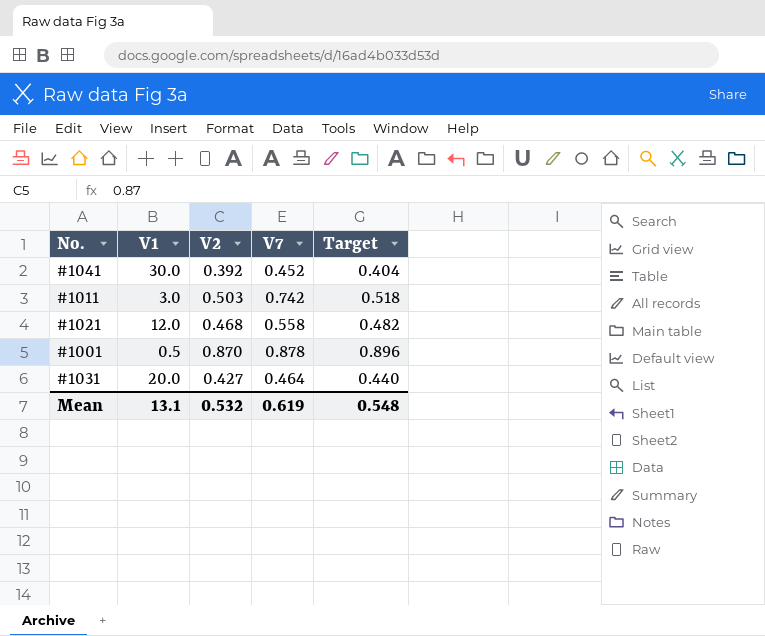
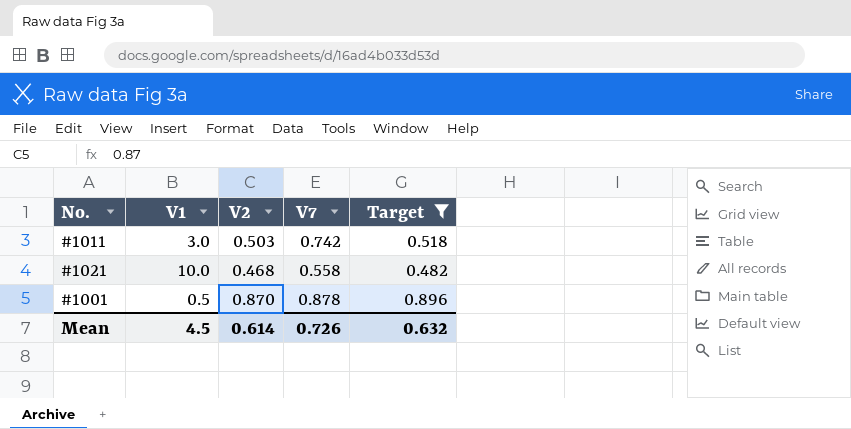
filter: none -> Target >= 0.482
#1021 | V1: 12.0 -> 10.0
Mean | V1: 13.1 -> 4.5
Mean | V2: 0.532 -> 0.614
Mean | V7: 0.619 -> 0.726
Mean | Target: 0.548 -> 0.632

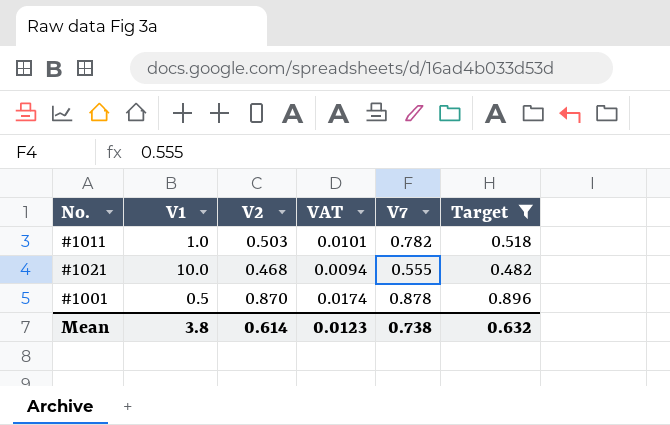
column VAT | formula: none -> [V2] * 0.02
#1011 | V1: 3.0 -> 1.0
#1011 | V7: 0.742 -> 0.782
#1021 | V7: 0.558 -> 0.555
Mean | V1: 4.5 -> 3.8
Mean | V7: 0.726 -> 0.738

